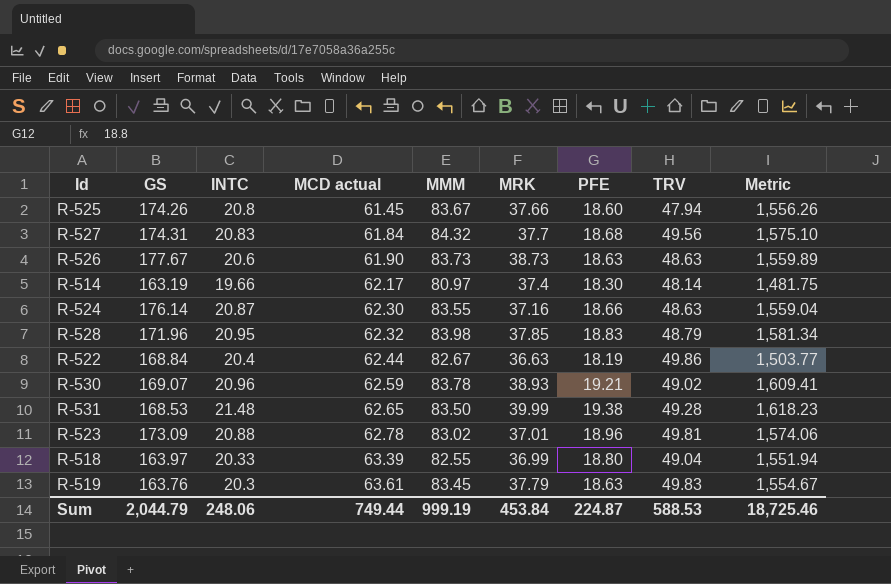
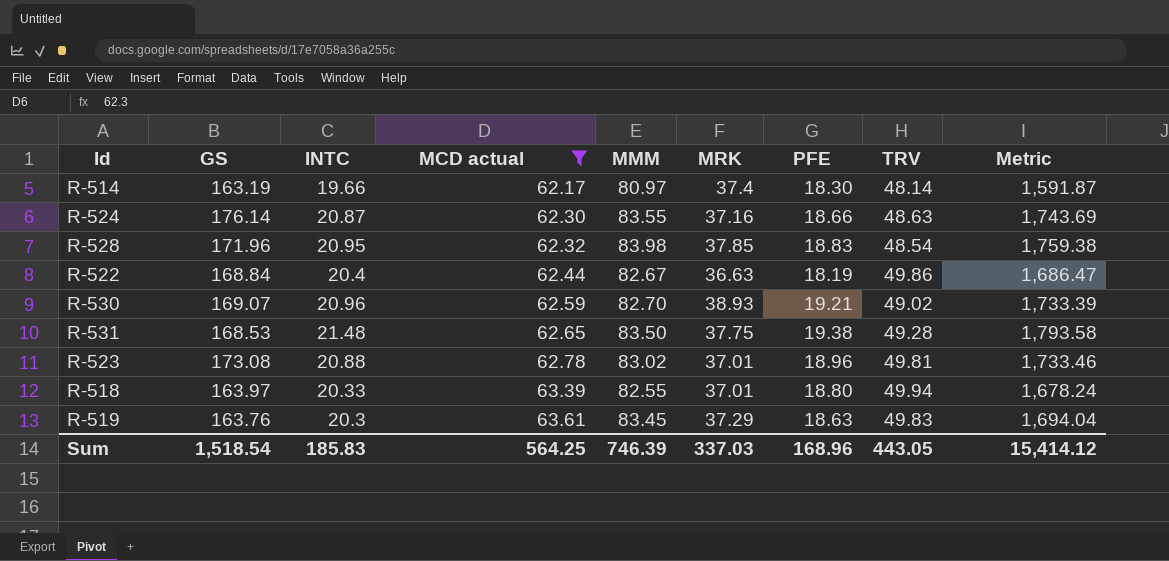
filter: none -> MCD actual >= 62.17
column Metric | formula: [MMM] * [PFE] -> [INTC] * [MMM]
R-528 | TRV: 48.79 -> 48.54
R-530 | MMM: 83.78 -> 82.70
R-531 | MRK: 39.99 -> 37.75
R-523 | GS: 173.09 -> 173.08
R-518 | MRK: 36.99 -> 37.01
R-518 | TRV: 49.04 -> 49.94
R-519 | MRK: 37.79 -> 37.29
Sum | GS: 2,044.79 -> 1,518.54
Sum | INTC: 248.06 -> 185.83
Sum | MCD actual: 749.44 -> 564.25
Sum | MMM: 999.19 -> 746.39
Sum | MRK: 453.84 -> 337.03
Sum | PFE: 224.87 -> 168.96
Sum | TRV: 588.53 -> 443.05
Sum | Metric: 18,725.46 -> 15,414.12

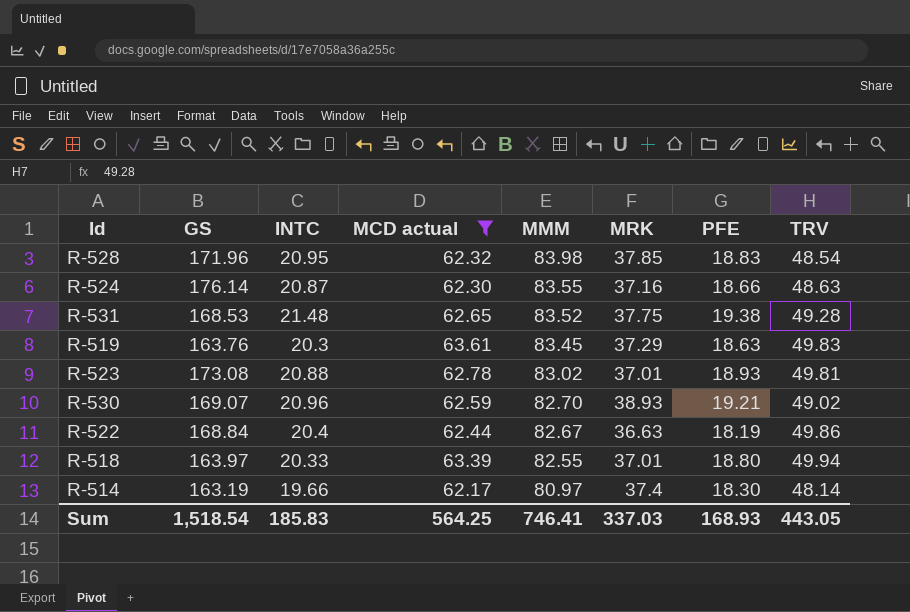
row order: MCD actual ascending -> MMM descending
column Metric | formula: [INTC] * [MMM] -> none
R-531 | MMM: 83.50 -> 83.52
R-523 | PFE: 18.96 -> 18.93
Sum | MMM: 746.39 -> 746.41
Sum | PFE: 168.96 -> 168.93

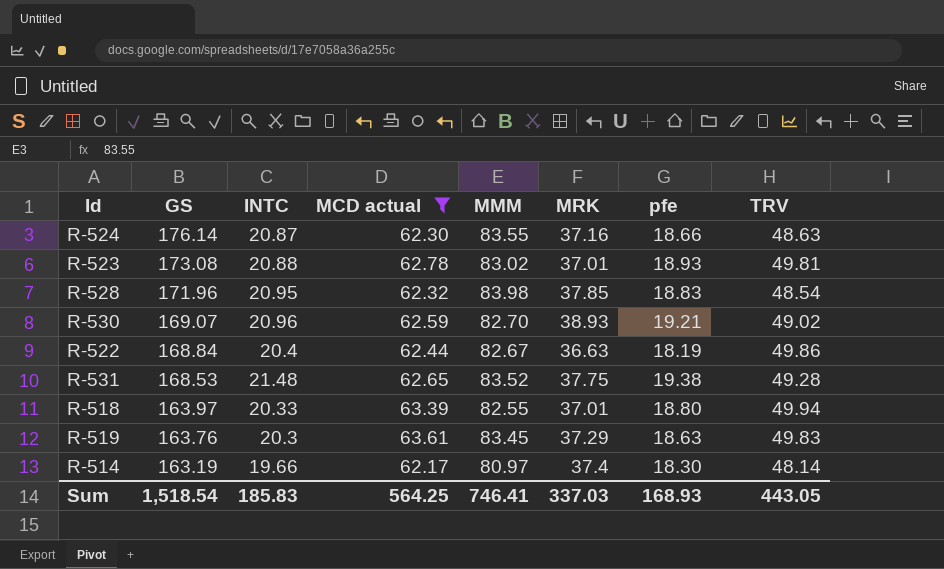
row order: MMM descending -> GS descending
column name: PFE -> pfe

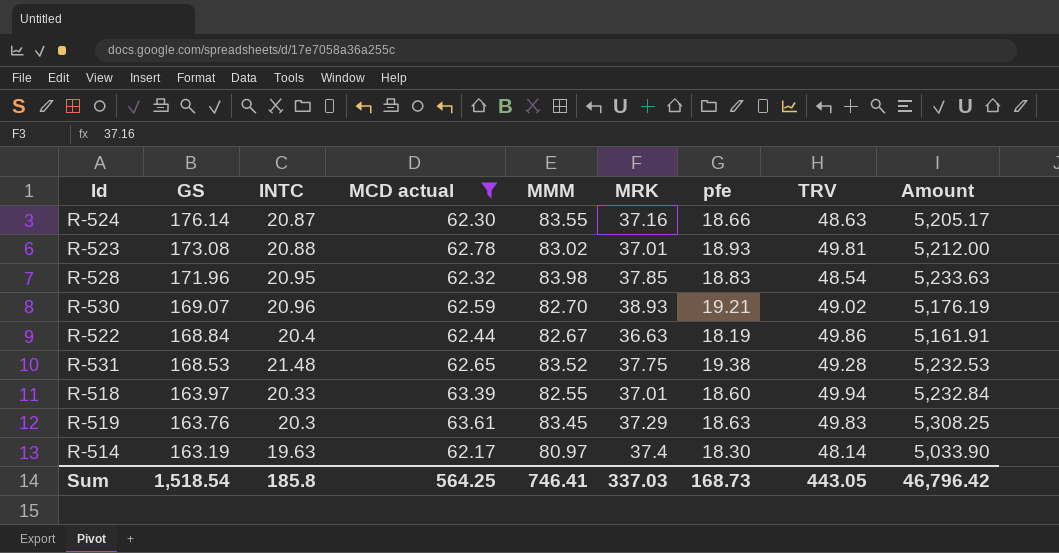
column Amount | formula: none -> [MCD actual] * [MMM]
R-518 | pfe: 18.80 -> 18.60
R-514 | INTC: 19.66 -> 19.63
Sum | INTC: 185.83 -> 185.8
Sum | pfe: 168.93 -> 168.73

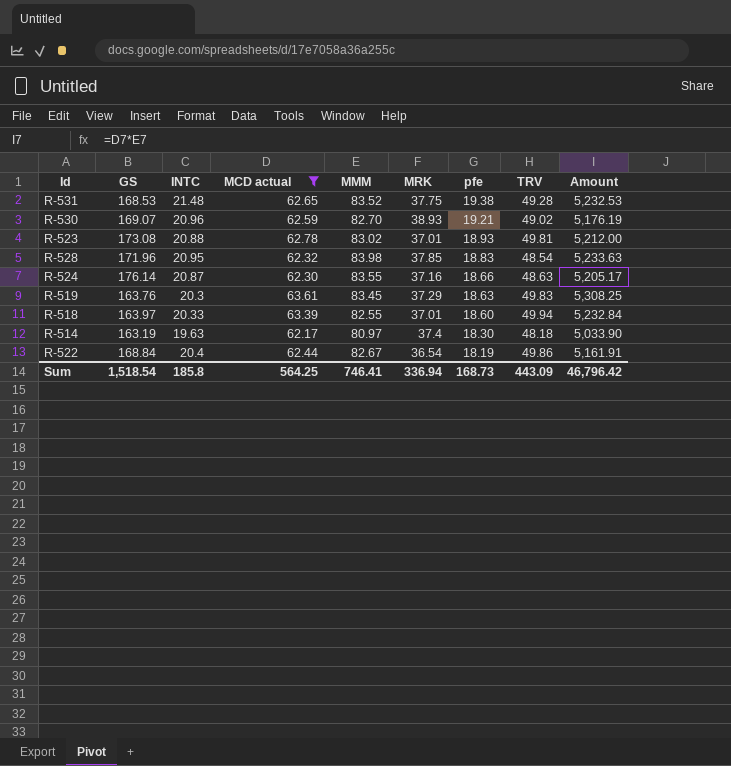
row order: GS descending -> pfe descending
R-514 | TRV: 48.14 -> 48.18
R-522 | MRK: 36.63 -> 36.54
Sum | MRK: 337.03 -> 336.94
Sum | TRV: 443.05 -> 443.09

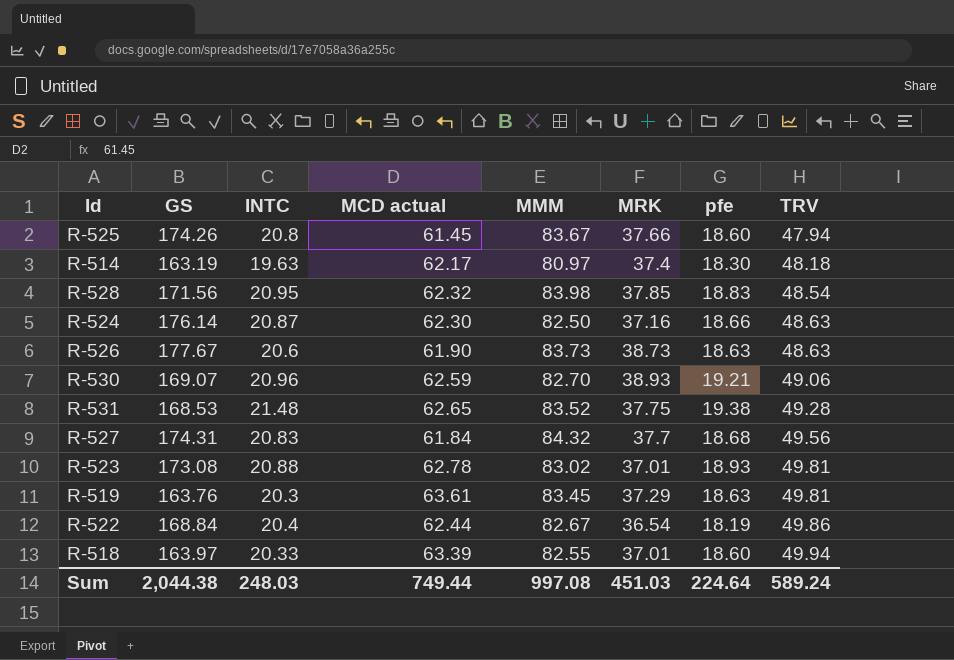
filter: MCD actual >= 62.17 -> none
row order: pfe descending -> TRV ascending
column Amount | formula: [MCD actual] * [MMM] -> none
R-528 | GS: 171.96 -> 171.56
R-524 | MMM: 83.55 -> 82.50
R-530 | TRV: 49.02 -> 49.06
R-519 | TRV: 49.83 -> 49.81
Sum | GS: 1,518.54 -> 2,044.38
Sum | INTC: 185.8 -> 248.03
Sum | MCD actual: 564.25 -> 749.44
Sum | MMM: 746.41 -> 997.08
Sum | MRK: 336.94 -> 451.03
Sum | pfe: 168.73 -> 224.64
Sum | TRV: 443.09 -> 589.24

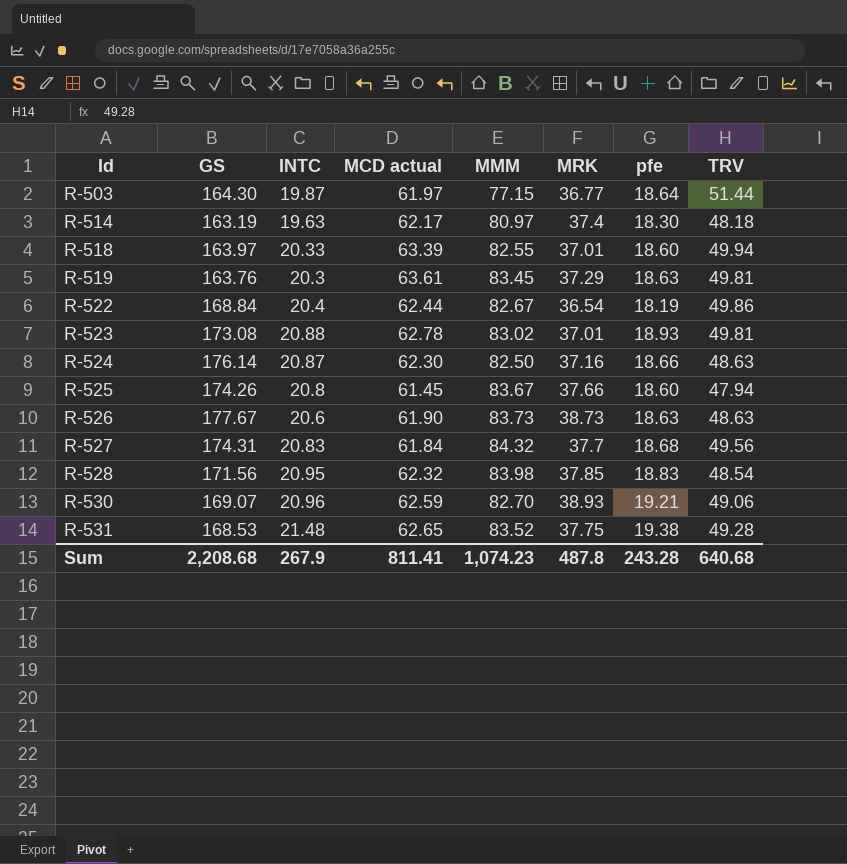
row order: TRV ascending -> Id ascending
row R-503: none -> 164.30 | 19.87 | 61.97 | 77.15 | 36.77 | 18.64 | 51.44
Sum | GS: 2,044.38 -> 2,208.68
Sum | INTC: 248.03 -> 267.9
Sum | MCD actual: 749.44 -> 811.41
Sum | MMM: 997.08 -> 1,074.23
Sum | MRK: 451.03 -> 487.8
Sum | pfe: 224.64 -> 243.28
Sum | TRV: 589.24 -> 640.68

